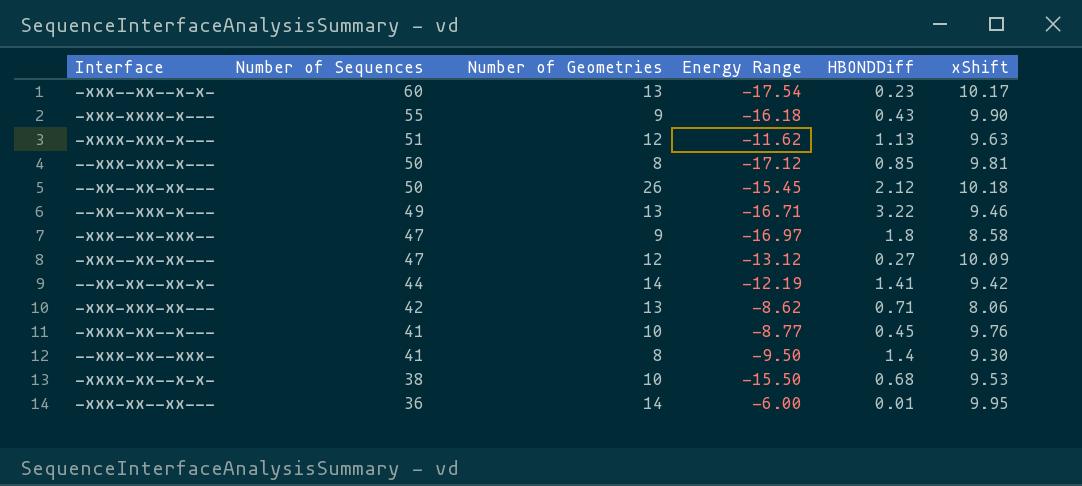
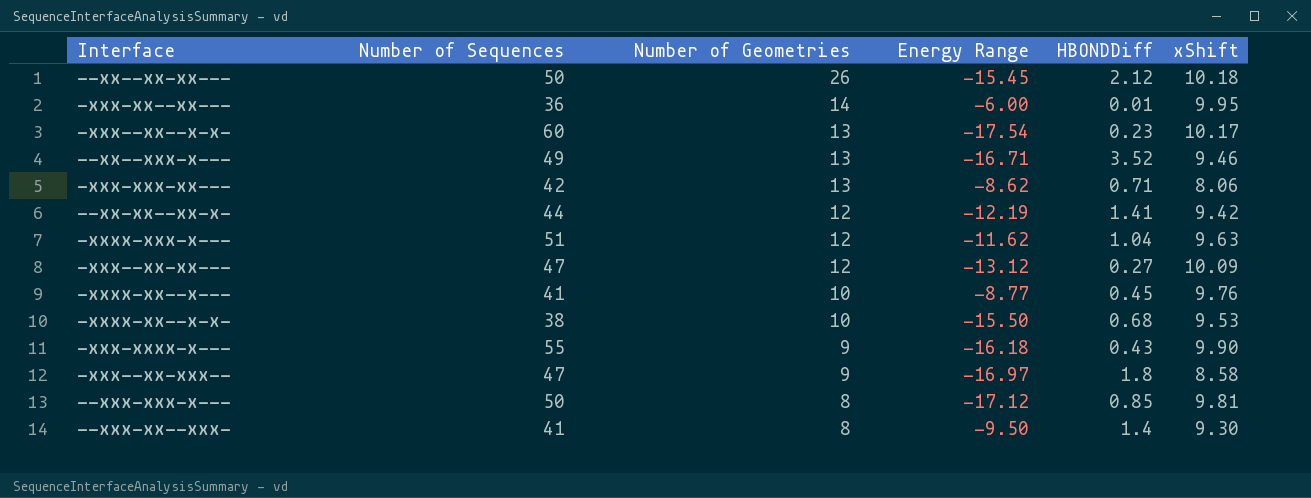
row order: Number of Sequences descending -> Number of Geometries descending
--xx--xxx-x--- | HBONDDiff: 3.22 -> 3.52
--xx-xx--xx-x- | Number of Geometries: 14 -> 12
-xxxx-xxx-x--- | HBONDDiff: 1.13 -> 1.04

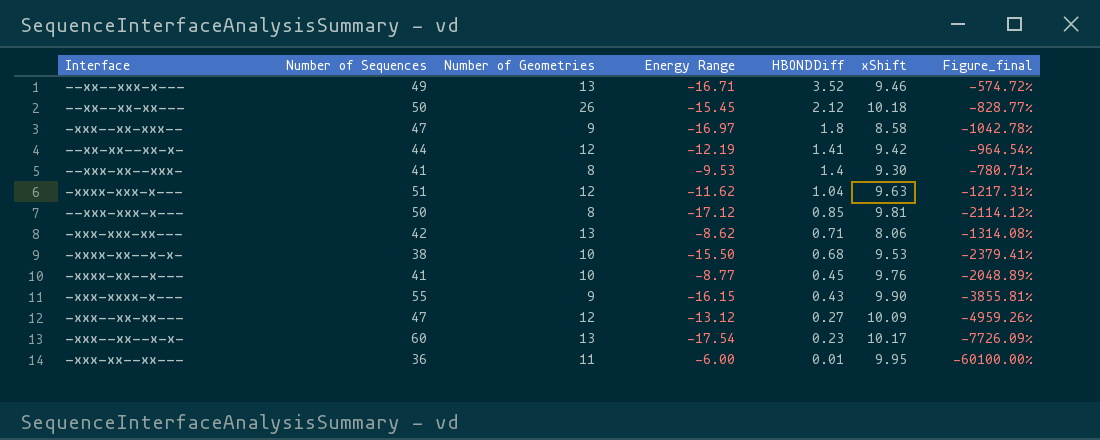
row order: Number of Geometries descending -> HBONDDiff descending
column Figure_final | formula: none -> ([Energy Range] - [HBONDDiff]) / [HBONDDiff]
--xxx-xx--xxx- | Energy Range: -9.50 -> -9.53
-xxx-xxxx-x--- | Energy Range: -16.18 -> -16.15
-xxx-xx--xx--- | Number of Geometries: 14 -> 11

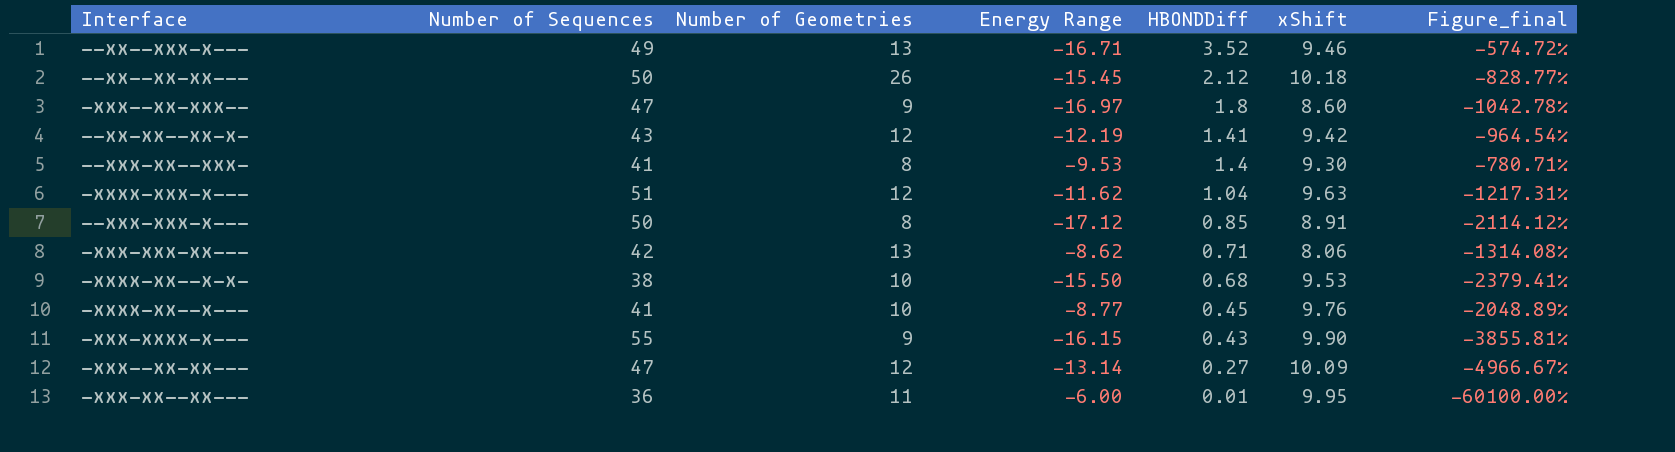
row -xxx--xx--x-x-: 60 | 13 | -17.54 | 0.23 | 10.17 | -7726.09% -> none
-xxx--xx-xxx-- | xShift: 8.58 -> 8.60
--xx-xx--xx-x- | Number of Sequences: 44 -> 43
--xxx-xxx-x--- | xShift: 9.81 -> 8.91
-xxx--xx-xx--- | Energy Range: -13.12 -> -13.14
-xxx--xx-xx--- | Figure_final: -4959.26% -> -4966.67%

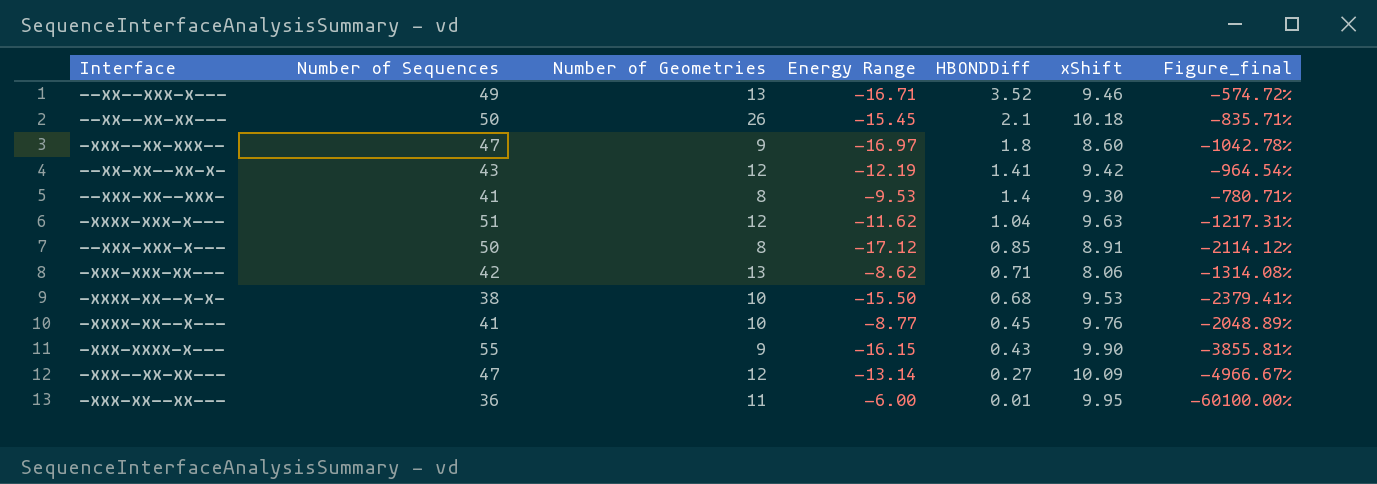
--xx--xx-xx--- | HBONDDiff: 2.12 -> 2.1
--xx--xx-xx--- | Figure_final: -828.77% -> -835.71%

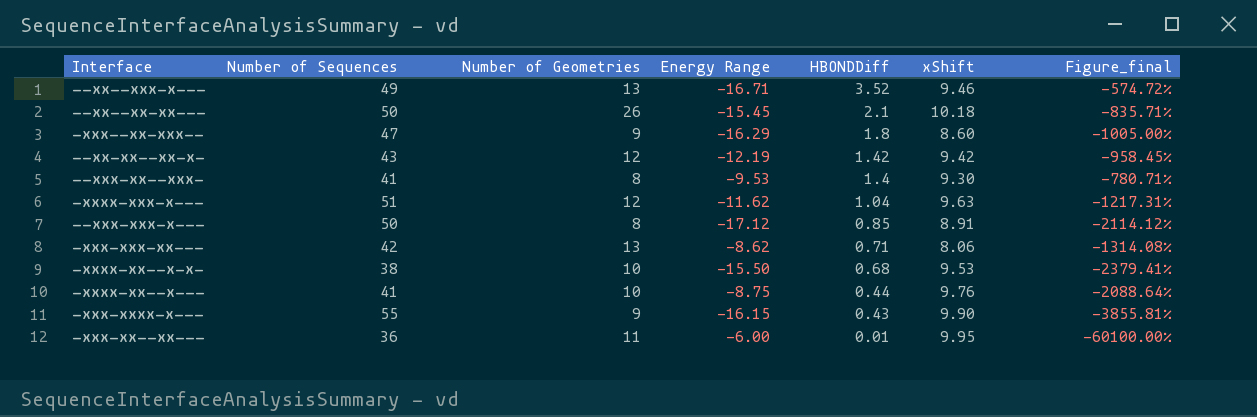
row -xxx--xx-xx---: 47 | 12 | -13.14 | 0.27 | 10.09 | -4966.67% -> none
-xxx--xx-xxx-- | Energy Range: -16.97 -> -16.29
-xxx--xx-xxx-- | Figure_final: -1042.78% -> -1005.00%
--xx-xx--xx-x- | HBONDDiff: 1.41 -> 1.42
--xx-xx--xx-x- | Figure_final: -964.54% -> -958.45%
-xxxx-xx--x--- | Energy Range: -8.77 -> -8.75
-xxxx-xx--x--- | HBONDDiff: 0.45 -> 0.44
-xxxx-xx--x--- | Figure_final: -2048.89% -> -2088.64%

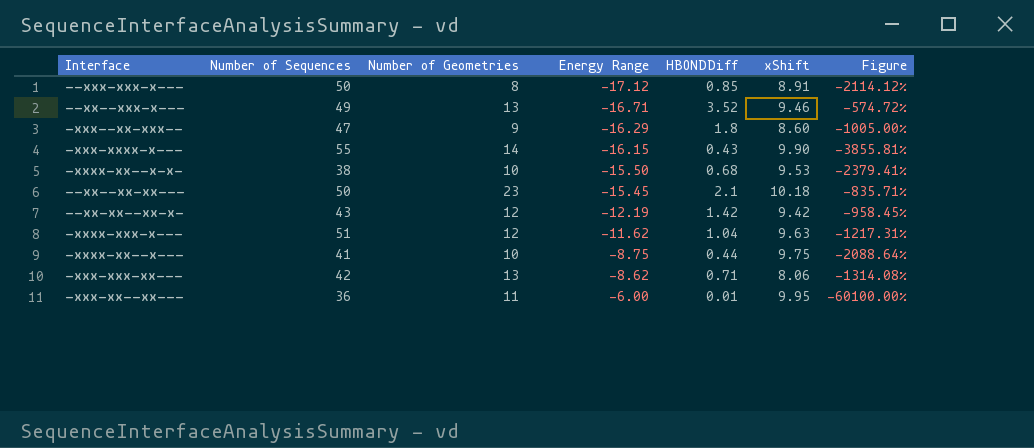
row order: HBONDDiff descending -> Energy Range ascending
column name: Figure_final -> Figure
row --xxx-xx--xxx-: 41 | 8 | -9.53 | 1.4 | 9.30 | -780.71% -> none
-xxx-xxxx-x--- | Number of Geometries: 9 -> 14
--xx--xx-xx--- | Number of Geometries: 26 -> 23
-xxxx-xx--x--- | xShift: 9.76 -> 9.75

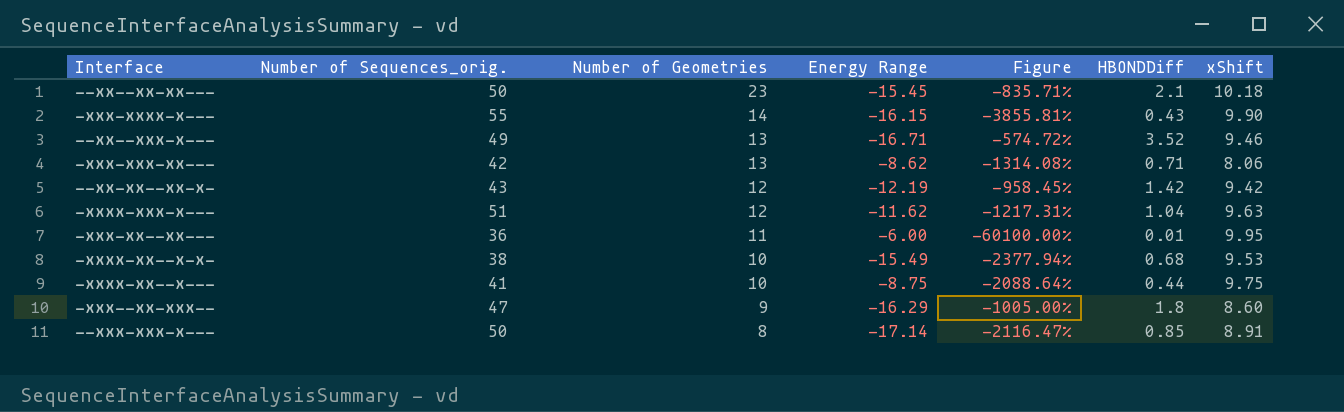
row order: Energy Range ascending -> Number of Geometries descending
column name: Number of Sequences -> Number of Sequences_orig.
column Figure | position: 7 -> 5
-xxxx-xx--x-x- | Energy Range: -15.50 -> -15.49
-xxxx-xx--x-x- | Figure: -2379.41% -> -2377.94%
--xxx-xxx-x--- | Energy Range: -17.12 -> -17.14
--xxx-xxx-x--- | Figure: -2114.12% -> -2116.47%

